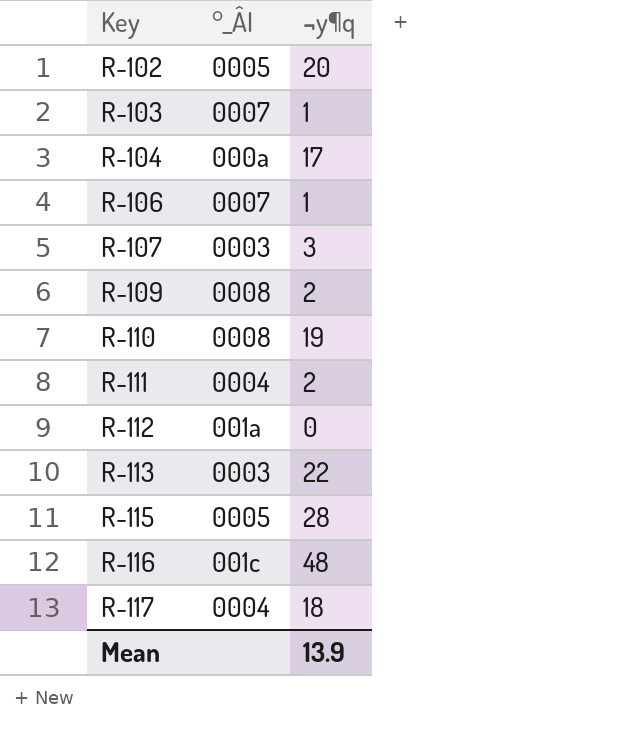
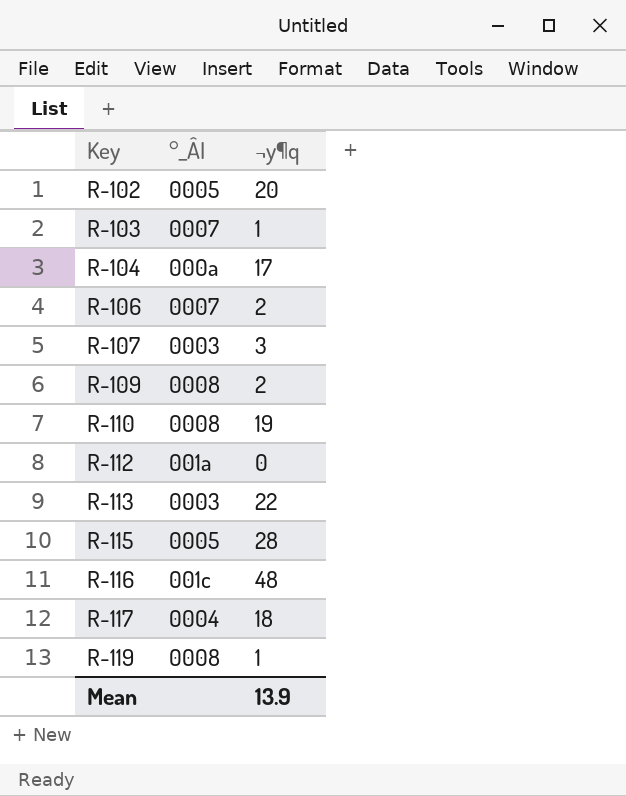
row R-111: 0004 | 2 -> none
R-106 | ¬y¶q: 1 -> 2
row R-119: none -> 0008 | 1

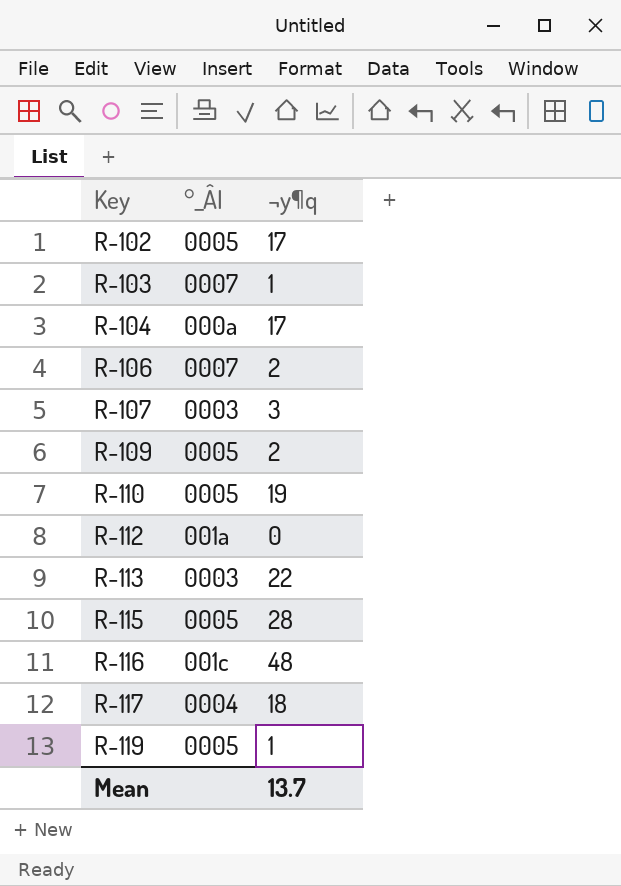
R-102 | ¬y¶q: 20 -> 17
R-109 | °_ÂI: 0008 -> 0005
R-110 | °_ÂI: 0008 -> 0005
R-119 | °_ÂI: 0008 -> 0005
Mean | ¬y¶q: 13.9 -> 13.7

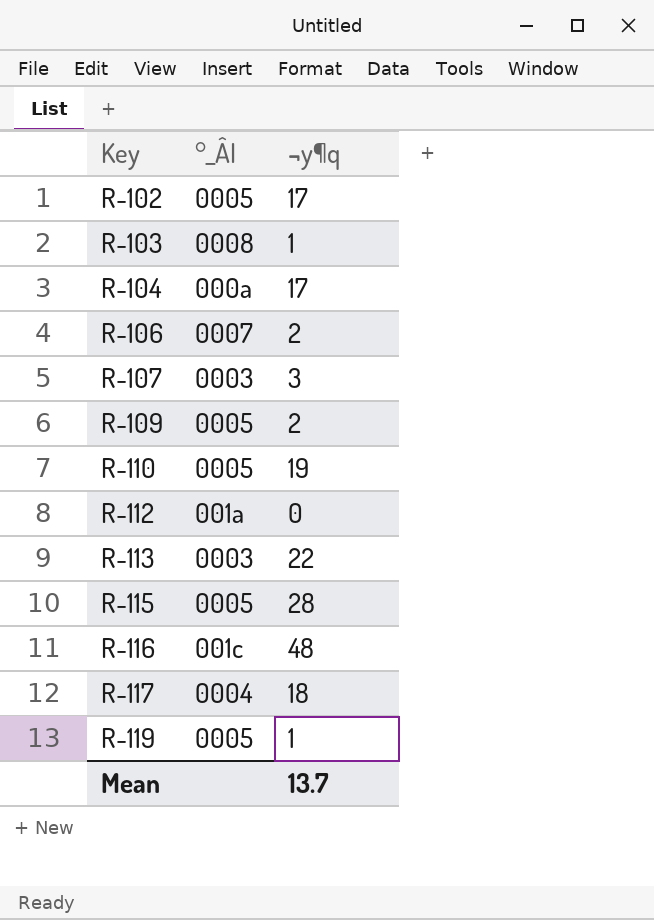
R-103 | °_ÂI: 0007 -> 0008

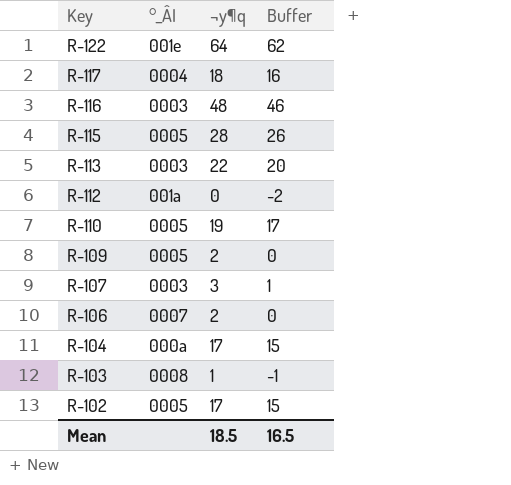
row order: Key ascending -> Key descending
column Buffer | formula: none -> [¬y¶q] - 2
row R-119: 0005 | 1 -> none
row R-122: none -> 001e | 64 | 62
R-116 | °_ÂI: 001c -> 0003
Mean | ¬y¶q: 13.7 -> 18.5

